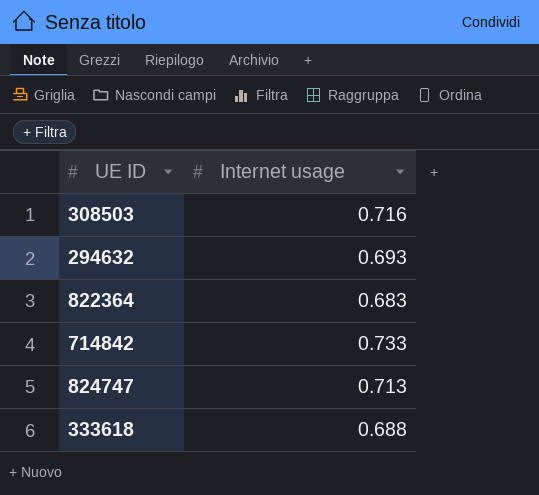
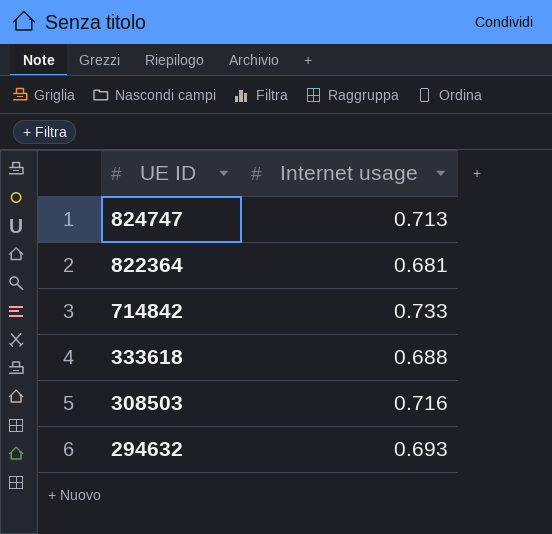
row order: none -> UE ID descending
822364 | Internet usage: 0.683 -> 0.681

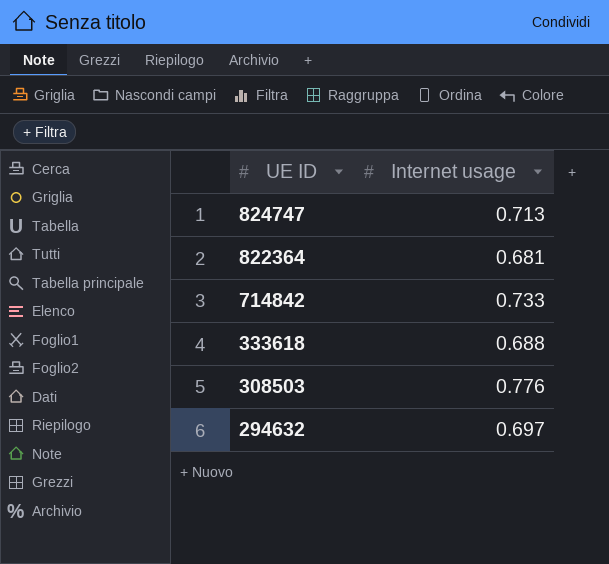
308503 | Internet usage: 0.716 -> 0.776
294632 | Internet usage: 0.693 -> 0.697

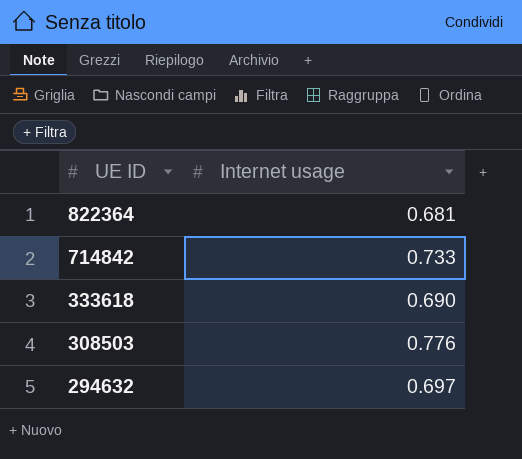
row 824747: 0.713 -> none
333618 | Internet usage: 0.688 -> 0.690

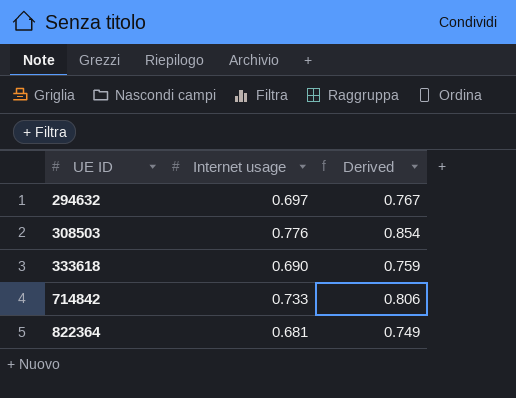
row order: UE ID descending -> UE ID ascending
column Derived | formula: none -> [Internet usage] * 1.1

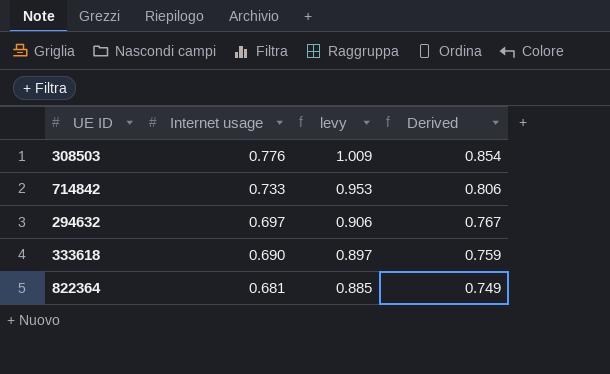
row order: UE ID ascending -> Internet usage descending
column levy | formula: none -> [Internet usage] * 1.3

